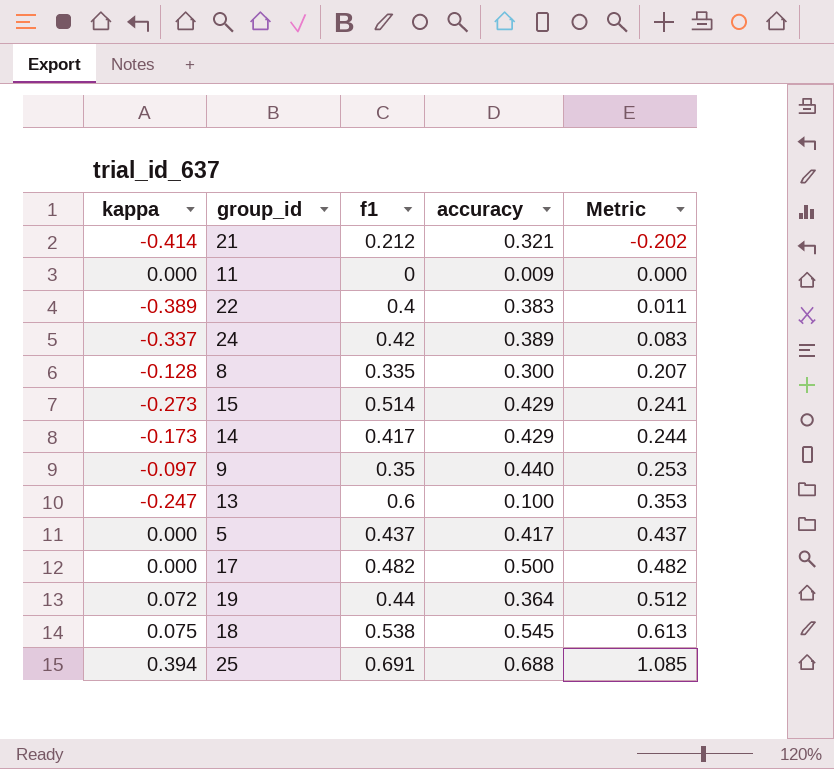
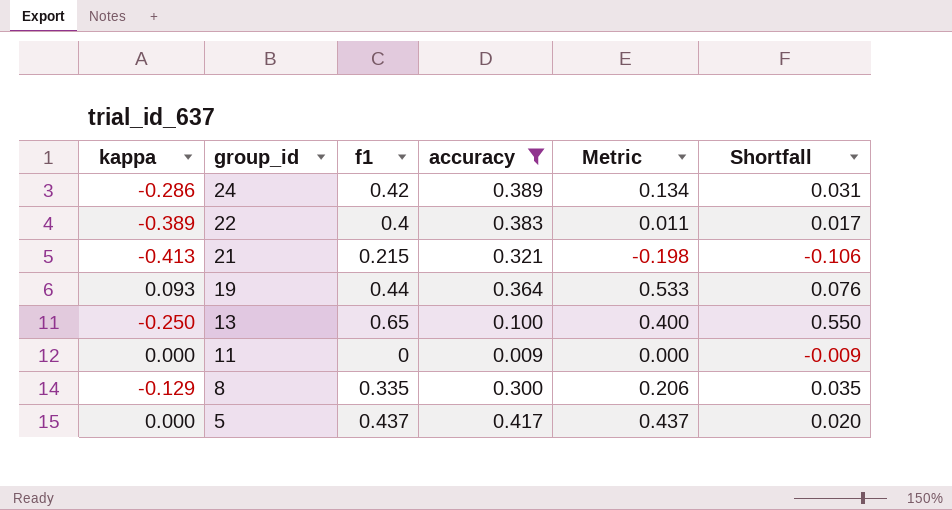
filter: none -> accuracy <= 0.417
row order: Metric ascending -> group_id descending
column Shortfall | formula: none -> [f1] - [accuracy]
24 | kappa: -0.337 -> -0.286
24 | Metric: 0.083 -> 0.134
21 | kappa: -0.414 -> -0.413
21 | f1: 0.212 -> 0.215
21 | Metric: -0.202 -> -0.198
19 | kappa: 0.072 -> 0.093
19 | Metric: 0.512 -> 0.533
13 | kappa: -0.247 -> -0.250
13 | f1: 0.6 -> 0.65
13 | Metric: 0.353 -> 0.400
8 | kappa: -0.128 -> -0.129
8 | Metric: 0.207 -> 0.206

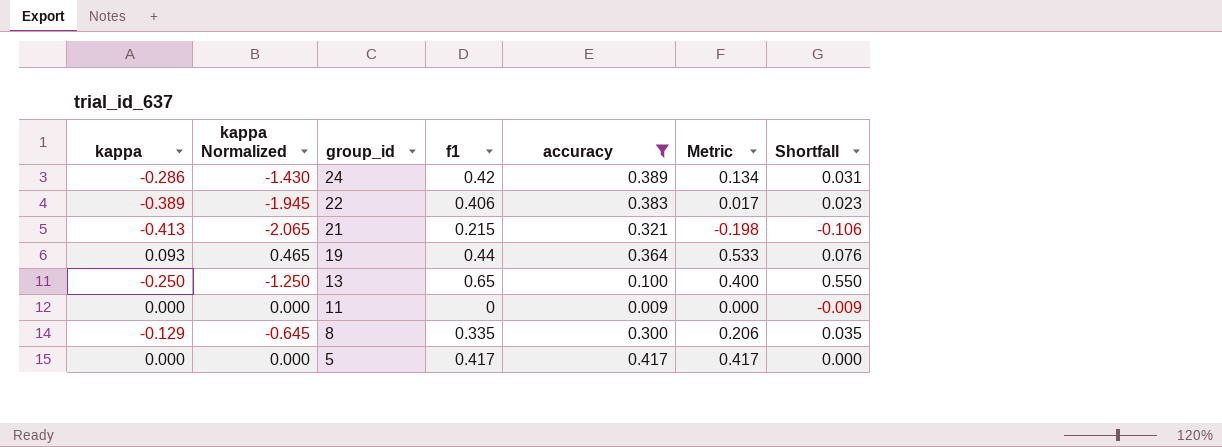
column kappa Normalized | formula: none -> [kappa] * 5
22 | f1: 0.4 -> 0.406
22 | Metric: 0.011 -> 0.017
22 | Shortfall: 0.017 -> 0.023
5 | f1: 0.437 -> 0.417
5 | Metric: 0.437 -> 0.417
5 | Shortfall: 0.020 -> 0.000

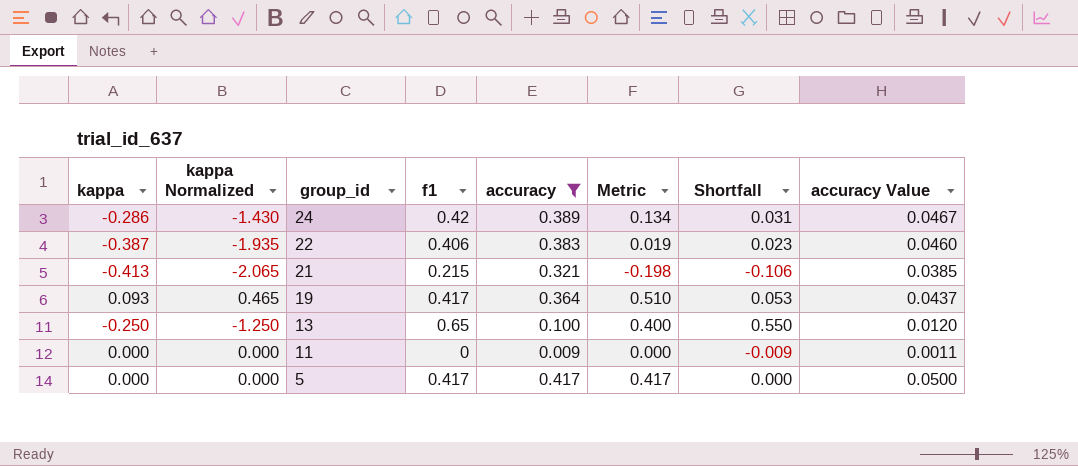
column accuracy Value | formula: none -> [accuracy] * 0.12
row 8: -0.129 | -0.645 | 0.335 | 0.300 | 0.206 | 0.035 -> none
22 | kappa: -0.389 -> -0.387
22 | kappa Normalized: -1.945 -> -1.935
22 | Metric: 0.017 -> 0.019
19 | f1: 0.44 -> 0.417
19 | Metric: 0.533 -> 0.510
19 | Shortfall: 0.076 -> 0.053

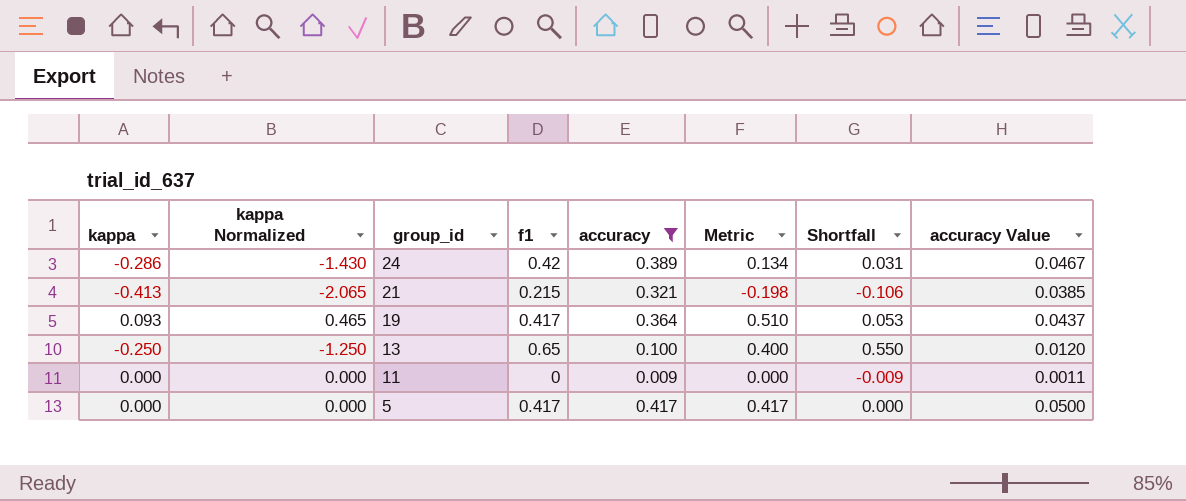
row 22: -0.387 | -1.935 | 0.406 | 0.383 | 0.019 | 0.023 | 0.0460 -> none

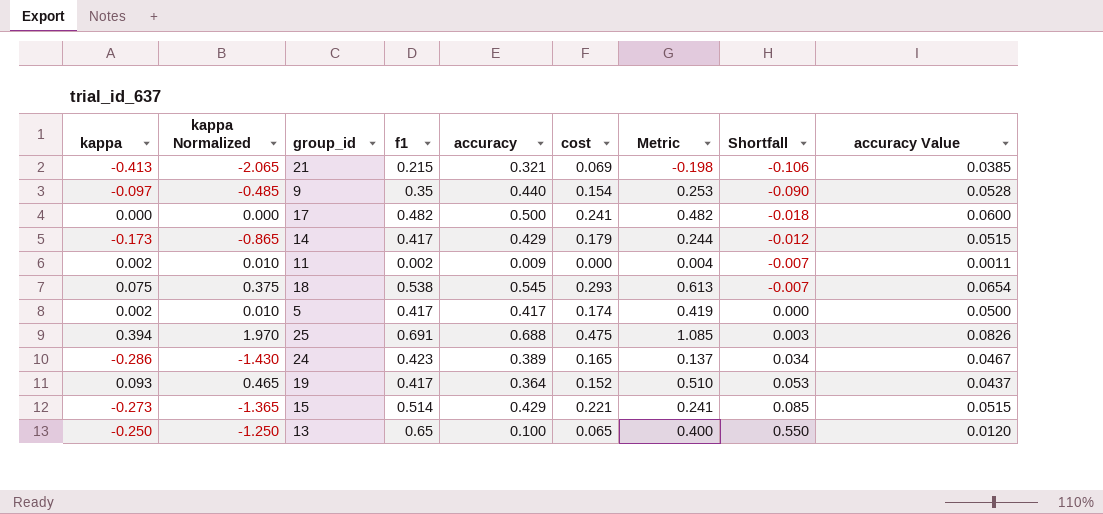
filter: accuracy <= 0.417 -> none
row order: group_id descending -> Shortfall ascending
column cost | formula: none -> [f1] * [accuracy]
11 | kappa: 0.000 -> 0.002
11 | kappa Normalized: 0.000 -> 0.010
11 | f1: 0 -> 0.002
11 | Metric: 0.000 -> 0.004
11 | Shortfall: -0.009 -> -0.007
5 | kappa: 0.000 -> 0.002
5 | kappa Normalized: 0.000 -> 0.010
5 | Metric: 0.417 -> 0.419
24 | f1: 0.42 -> 0.423
24 | Metric: 0.134 -> 0.137
24 | Shortfall: 0.031 -> 0.034

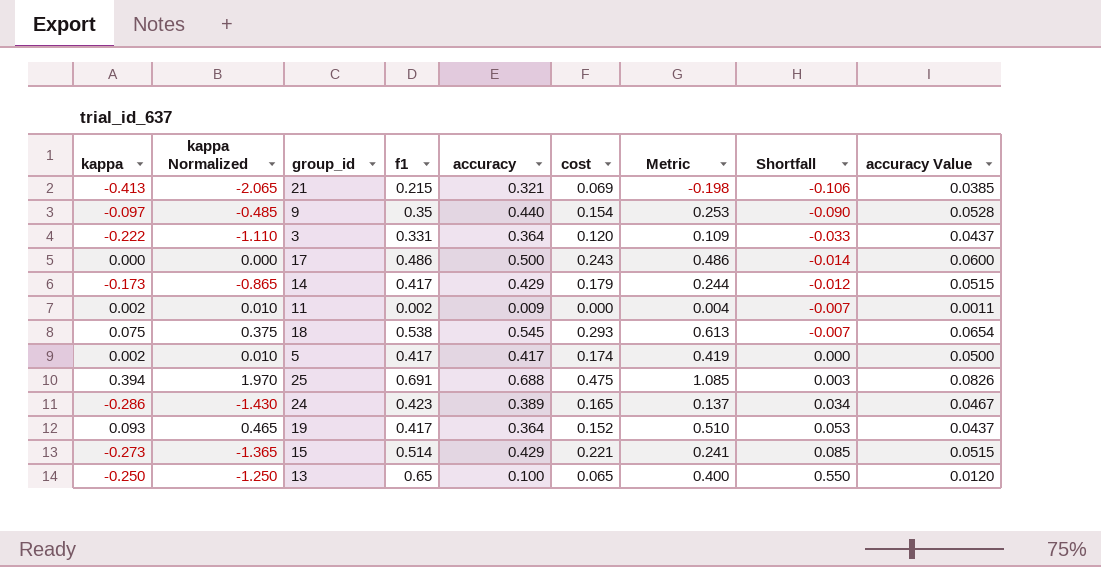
row 3: none -> -0.222 | -1.110 | 0.331 | 0.364 | 0.120 | 0.109 | -0.033 | 0.0437
17 | f1: 0.482 -> 0.486
17 | cost: 0.241 -> 0.243
17 | Metric: 0.482 -> 0.486
17 | Shortfall: -0.018 -> -0.014

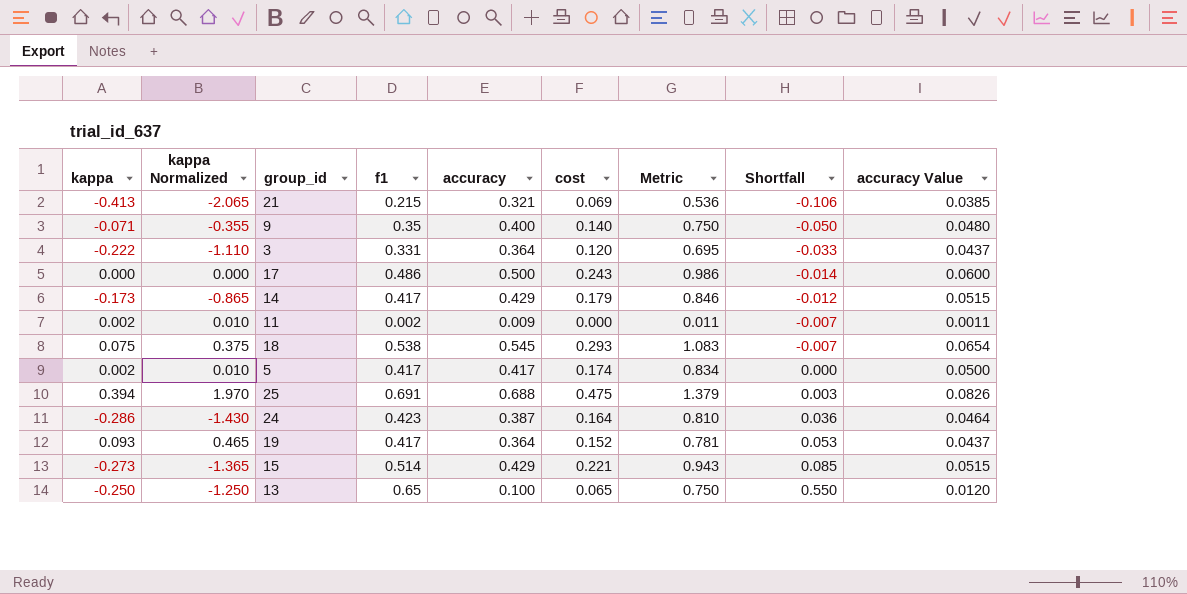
column Metric | formula: [kappa] + [f1] -> [f1] + [accuracy]
9 | kappa: -0.097 -> -0.071
9 | kappa Normalized: -0.485 -> -0.355
9 | accuracy: 0.440 -> 0.400
9 | cost: 0.154 -> 0.140
9 | Shortfall: -0.090 -> -0.050
9 | accuracy Value: 0.0528 -> 0.0480
24 | accuracy: 0.389 -> 0.387
24 | cost: 0.165 -> 0.164
24 | Shortfall: 0.034 -> 0.036
24 | accuracy Value: 0.0467 -> 0.0464

